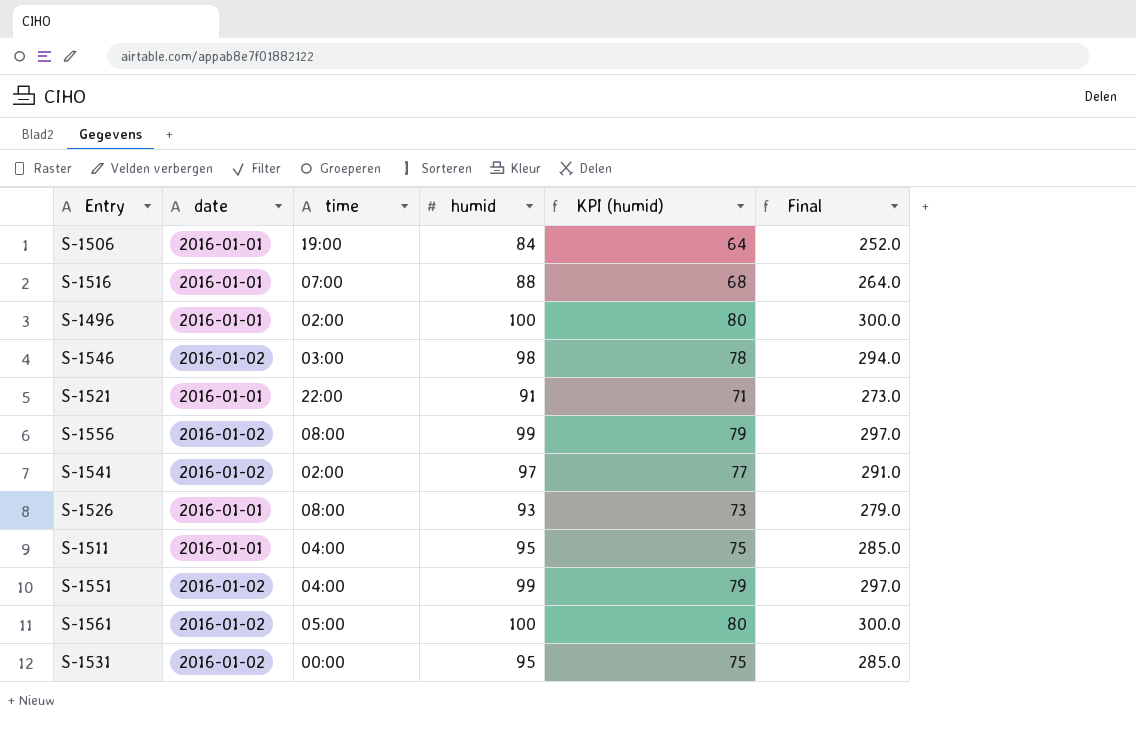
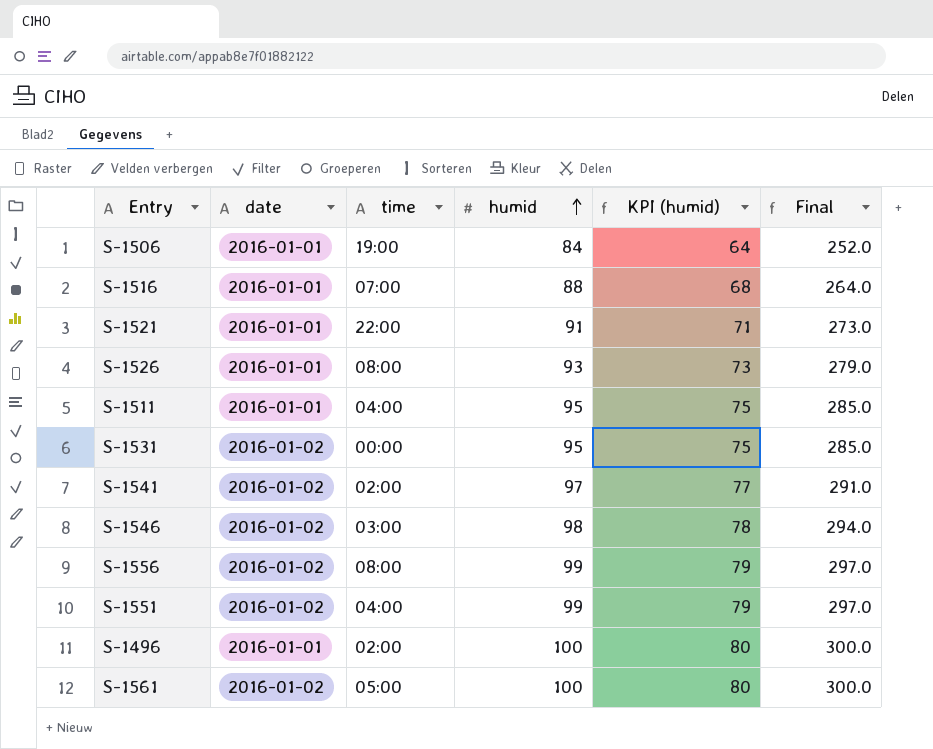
row order: none -> humid ascending

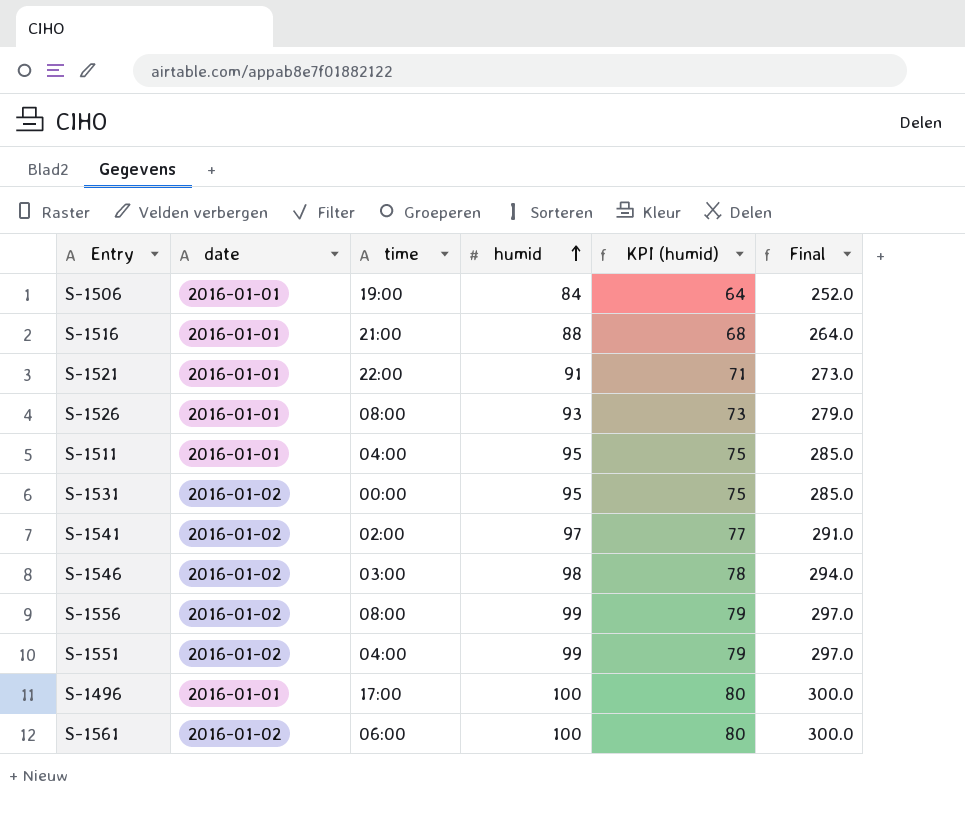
S-1516 | time: 07:00 -> 21:00
S-1496 | time: 02:00 -> 17:00
S-1561 | time: 05:00 -> 06:00

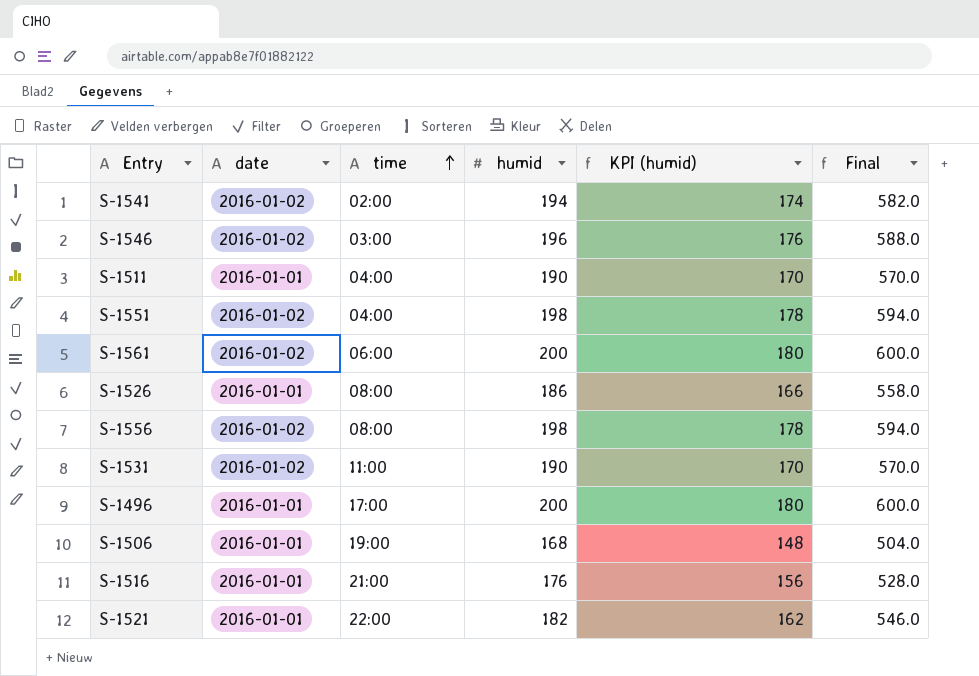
row order: humid ascending -> time ascending
S-1541 | humid: 97 -> 194
S-1541 | KPI (humid): 77 -> 174
S-1541 | Final: 291.0 -> 582.0
S-1546 | humid: 98 -> 196
S-1546 | KPI (humid): 78 -> 176
S-1546 | Final: 294.0 -> 588.0
S-1511 | humid: 95 -> 190
S-1511 | KPI (humid): 75 -> 170
S-1511 | Final: 285.0 -> 570.0
S-1551 | humid: 99 -> 198
S-1551 | KPI (humid): 79 -> 178
S-1551 | Final: 297.0 -> 594.0
S-1561 | humid: 100 -> 200
S-1561 | KPI (humid): 80 -> 180
S-1561 | Final: 300.0 -> 600.0
S-1526 | humid: 93 -> 186
S-1526 | KPI (humid): 73 -> 166
S-1526 | Final: 279.0 -> 558.0
S-1556 | humid: 99 -> 198
S-1556 | KPI (humid): 79 -> 178
S-1556 | Final: 297.0 -> 594.0
S-1531 | time: 00:00 -> 11:00
S-1531 | humid: 95 -> 190
S-1531 | KPI (humid): 75 -> 170
S-1531 | Final: 285.0 -> 570.0
S-1496 | humid: 100 -> 200
S-1496 | KPI (humid): 80 -> 180
S-1496 | Final: 300.0 -> 600.0
S-1506 | humid: 84 -> 168
S-1506 | KPI (humid): 64 -> 148
S-1506 | Final: 252.0 -> 504.0
S-1516 | humid: 88 -> 176
S-1516 | KPI (humid): 68 -> 156
S-1516 | Final: 264.0 -> 528.0
S-1521 | humid: 91 -> 182
S-1521 | KPI (humid): 71 -> 162
S-1521 | Final: 273.0 -> 546.0

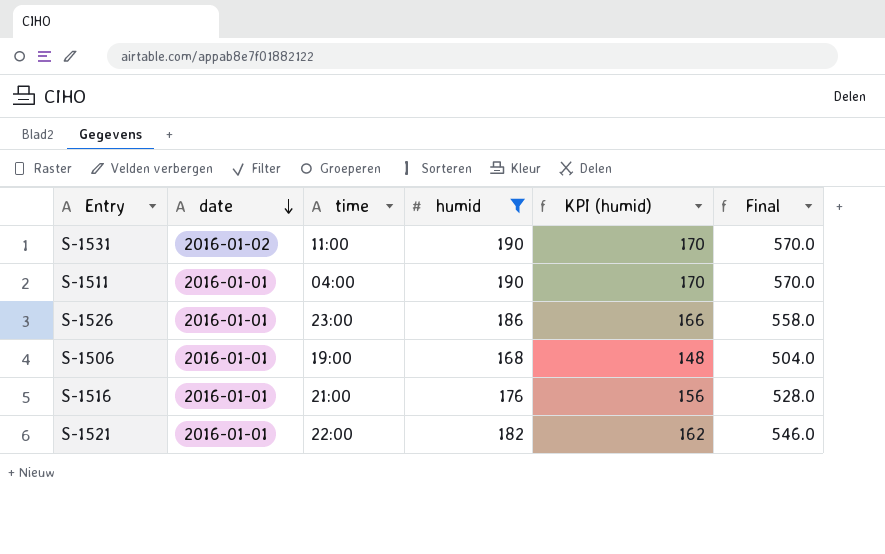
filter: none -> humid <= 190
row order: time ascending -> date descending
S-1526 | time: 08:00 -> 23:00

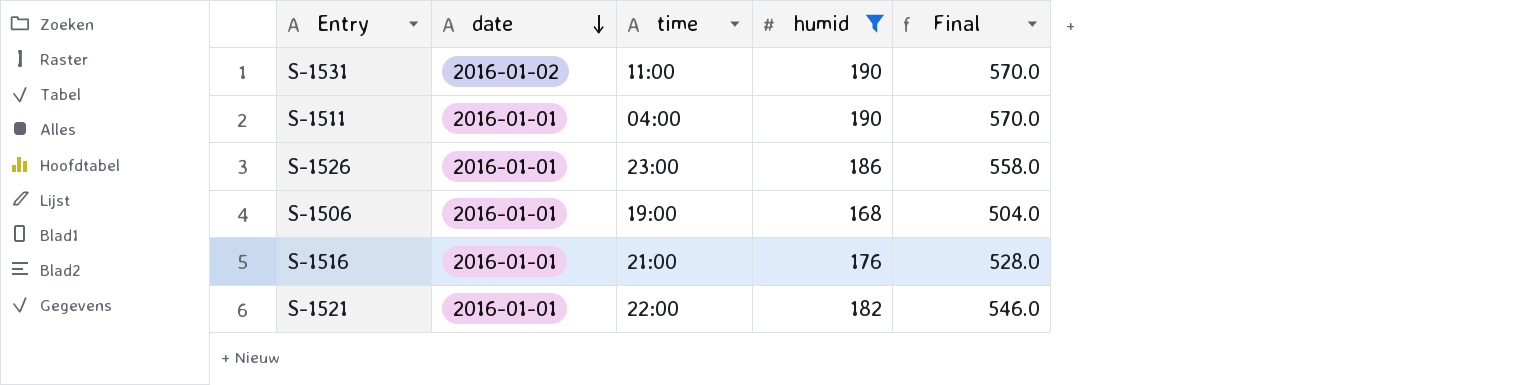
column KPI (humid) | formula: [humid] - 20 -> none

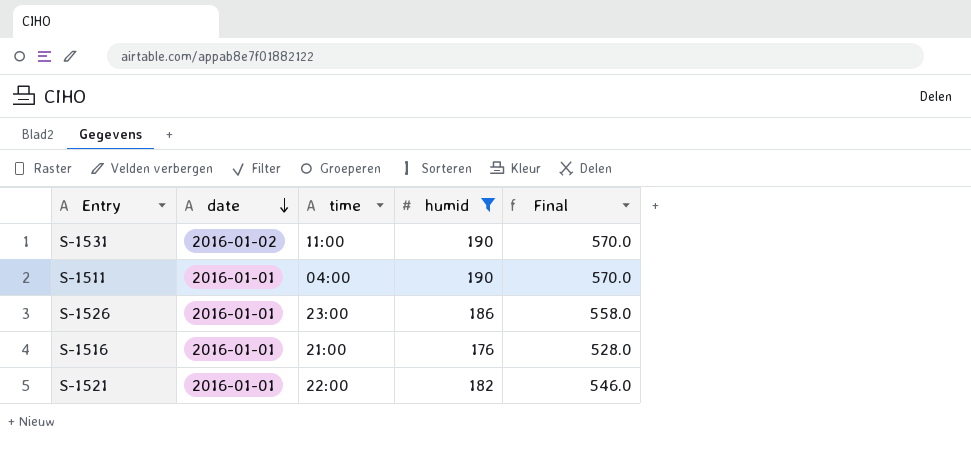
row S-1506: 2016-01-01 | 19:00 | 168 | 504.0 -> none

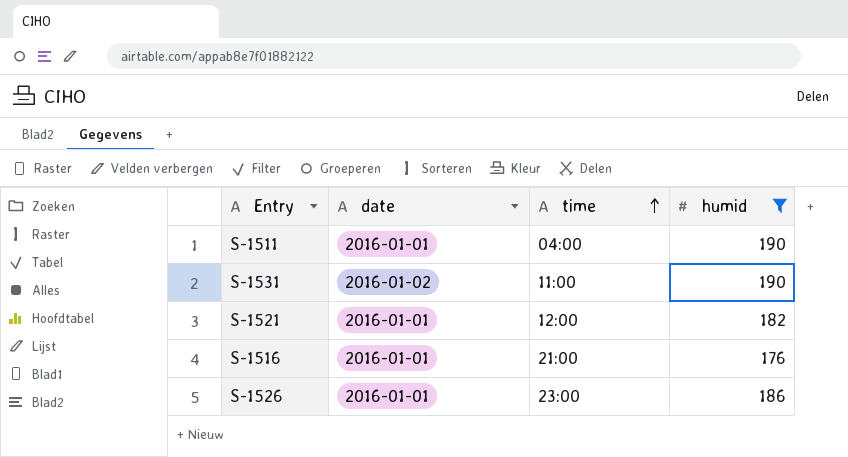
row order: date descending -> time ascending
column Final | formula: [humid] * 3 -> none
S-1521 | time: 22:00 -> 12:00

